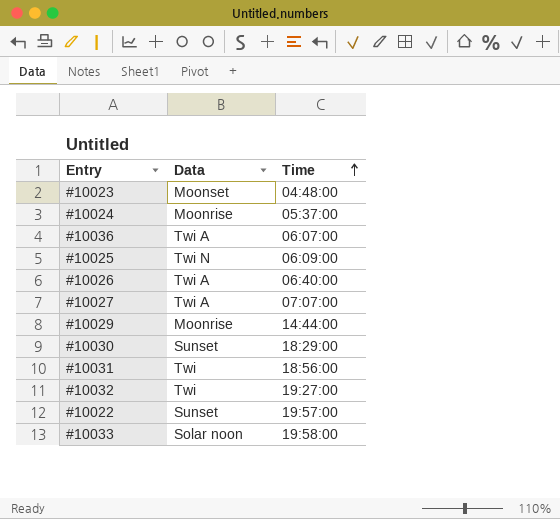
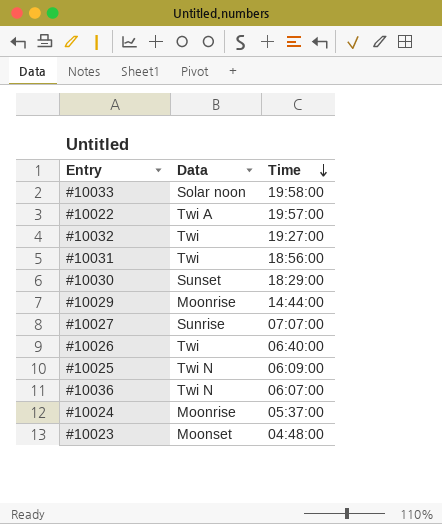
row order: Time ascending -> Time descending
#10022 | Data: Sunset -> Twi A
#10027 | Data: Twi A -> Sunrise
#10026 | Data: Twi A -> Twi
#10036 | Data: Twi A -> Twi N

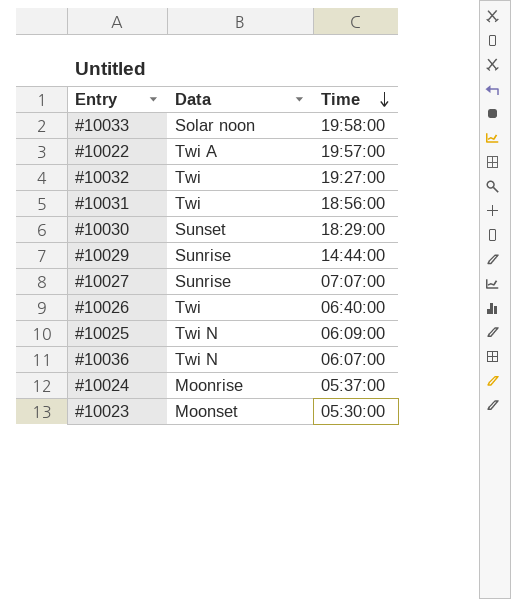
#10029 | Data: Moonrise -> Sunrise
#10023 | Time: 04:48:00 -> 05:30:00

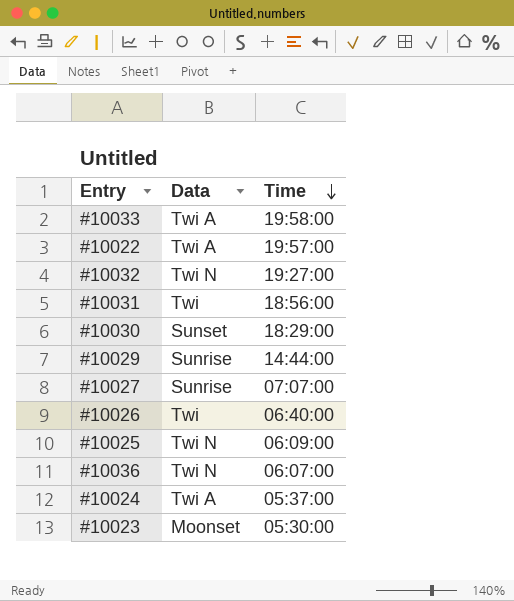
#10033 | Data: Solar noon -> Twi A
#10032 | Data: Twi -> Twi N
#10024 | Data: Moonrise -> Twi A

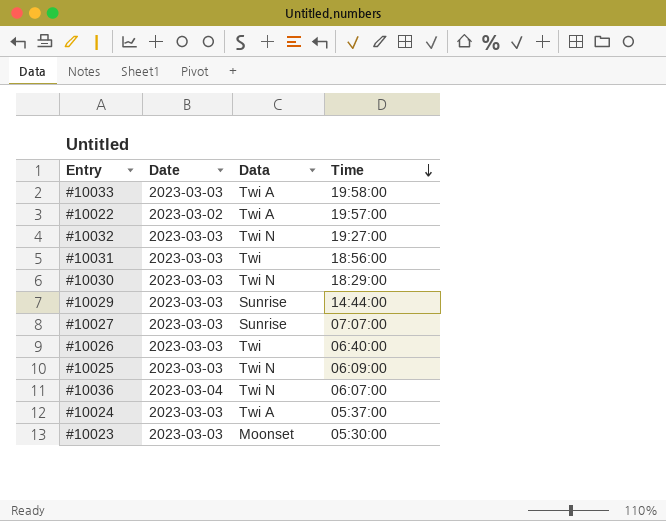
column Date | position: none -> 2
#10030 | Data: Sunset -> Twi N

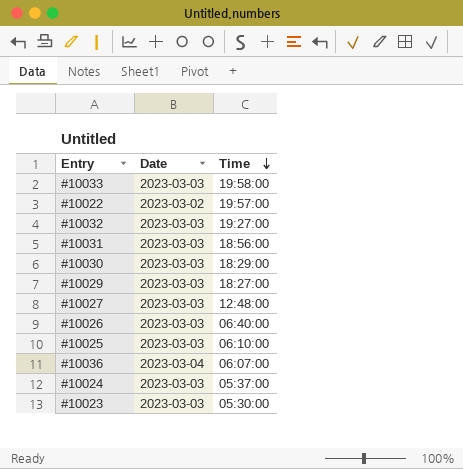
column Data | position: 3 -> none
#10029 | Time: 14:44:00 -> 18:27:00
#10027 | Time: 07:07:00 -> 12:48:00
#10025 | Time: 06:09:00 -> 06:10:00

